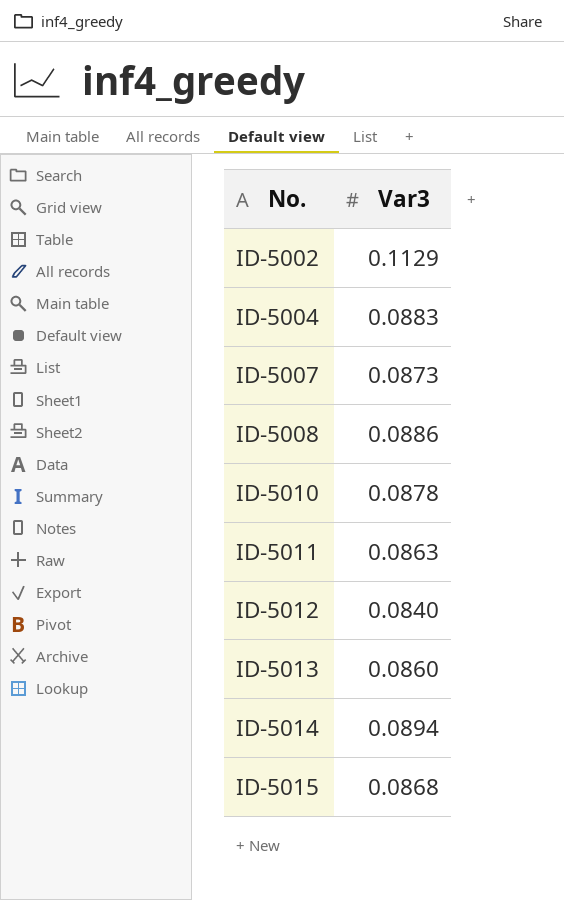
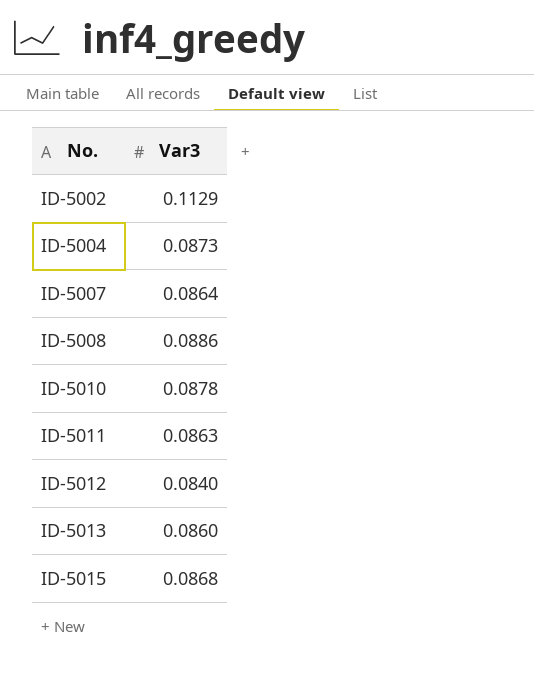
row ID-5014: 0.0894 -> none
ID-5004 | Var3: 0.0883 -> 0.0873
ID-5007 | Var3: 0.0873 -> 0.0864

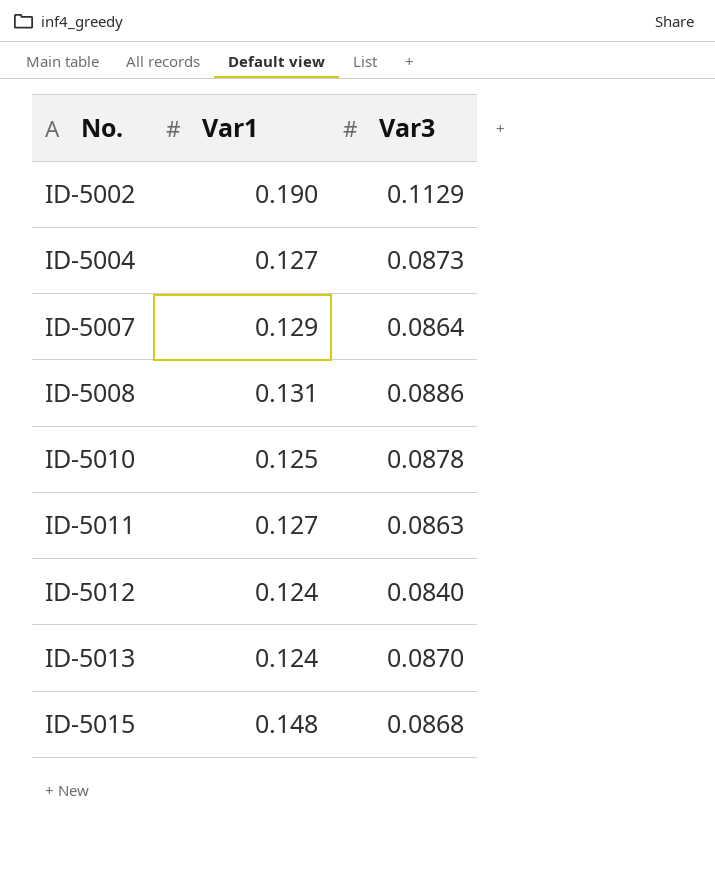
column Var1 | position: none -> 2
ID-5013 | Var3: 0.0860 -> 0.0870

